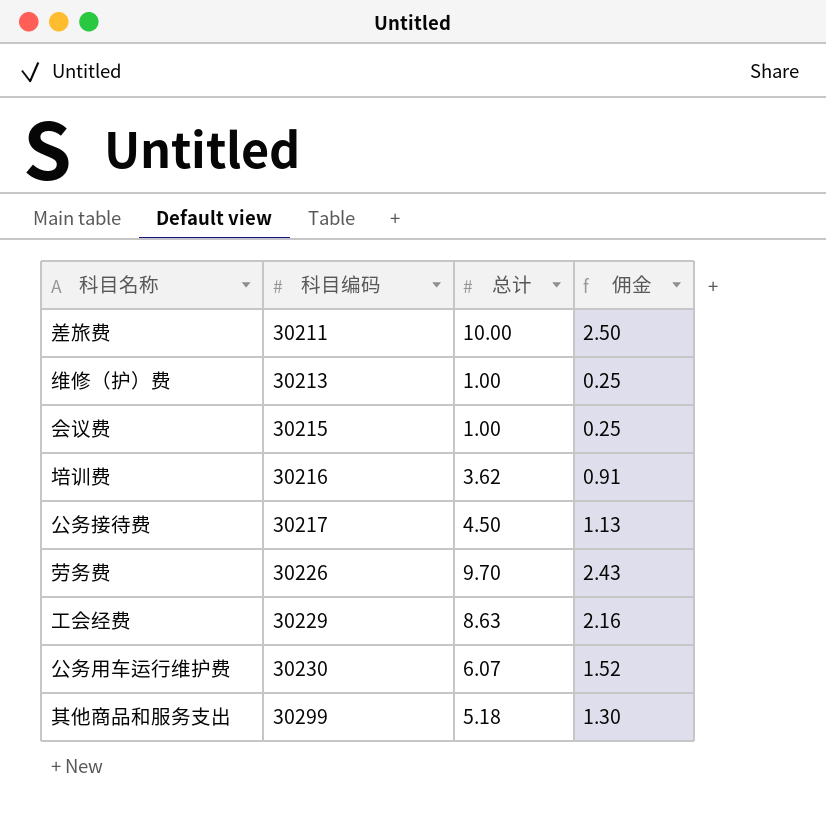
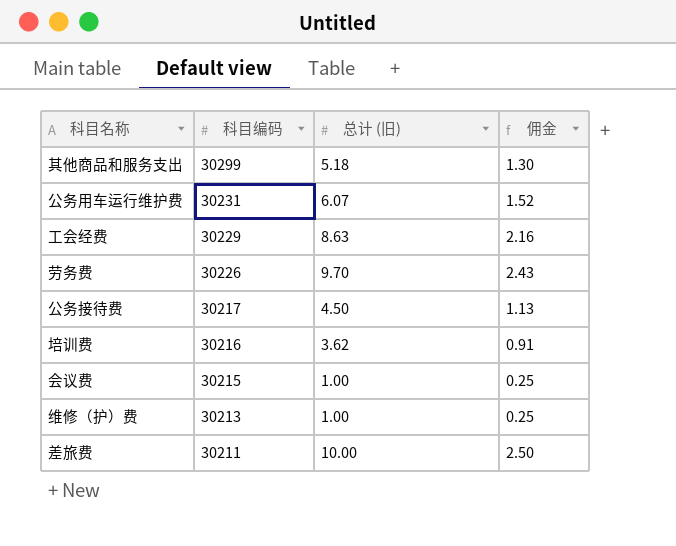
row order: 科目编码 ascending -> 科目编码 descending
column name: 总计 -> 总计 (旧)
公务用车运行维护费 | 科目编码: 30230 -> 30231

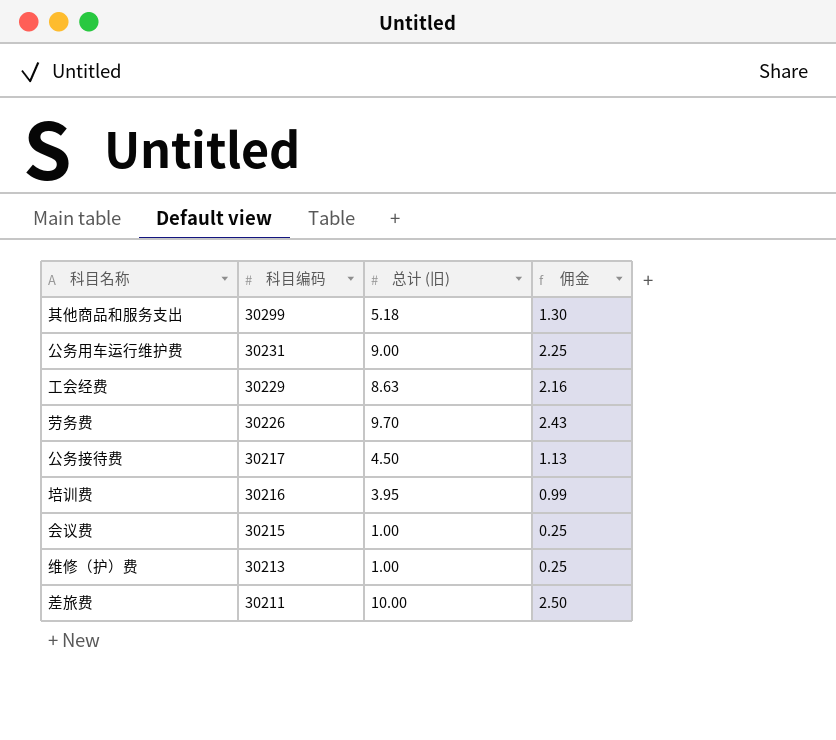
公务用车运行维护费 | 总计 (旧): 6.07 -> 9.00
公务用车运行维护费 | 佣金: 1.52 -> 2.25
培训费 | 总计 (旧): 3.62 -> 3.95
培训费 | 佣金: 0.91 -> 0.99

